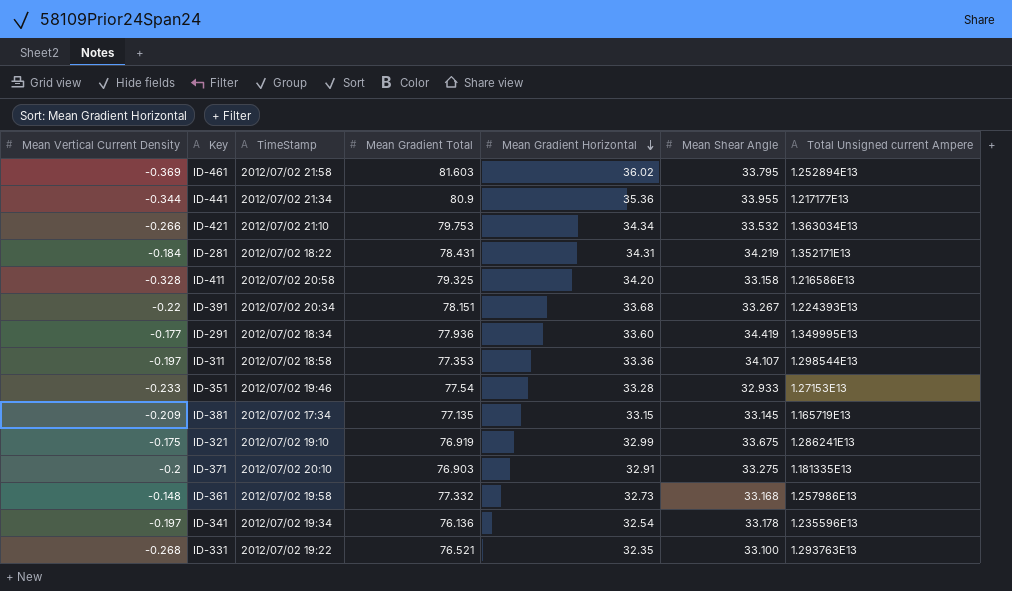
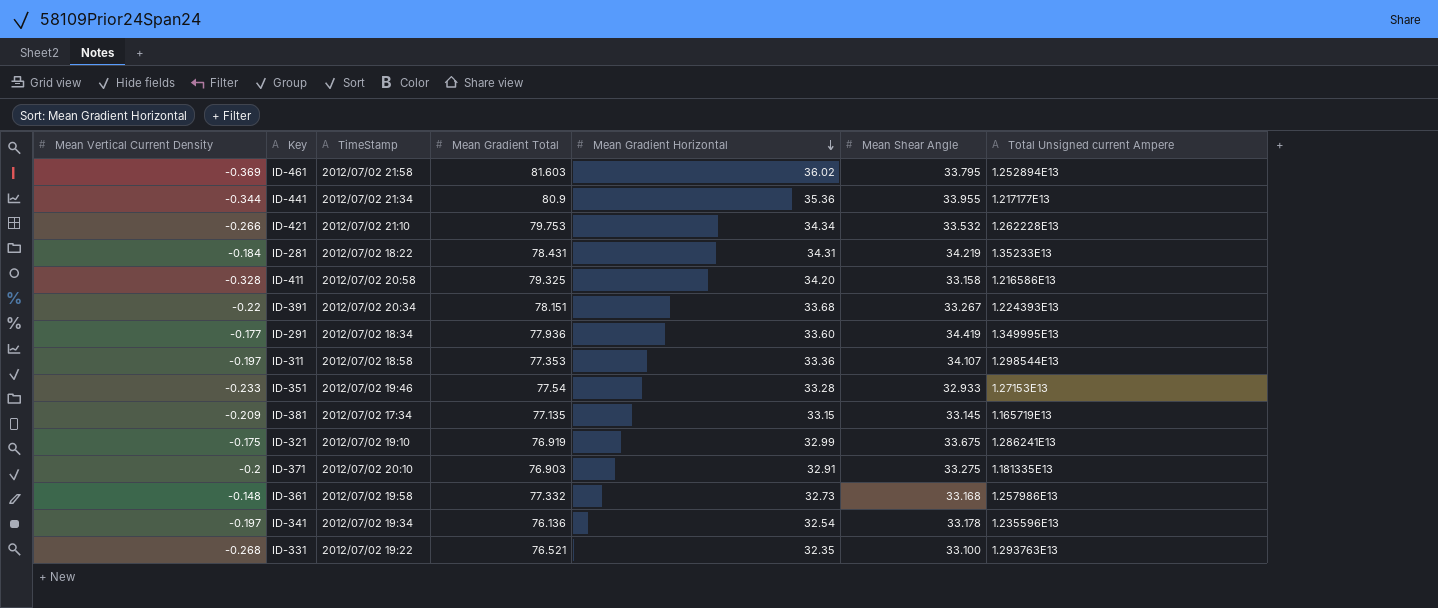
ID-421 | Total Unsigned current Ampere: 1.363034E13 -> 1.262228E13
ID-281 | Total Unsigned current Ampere: 1.352171E13 -> 1.35233E13

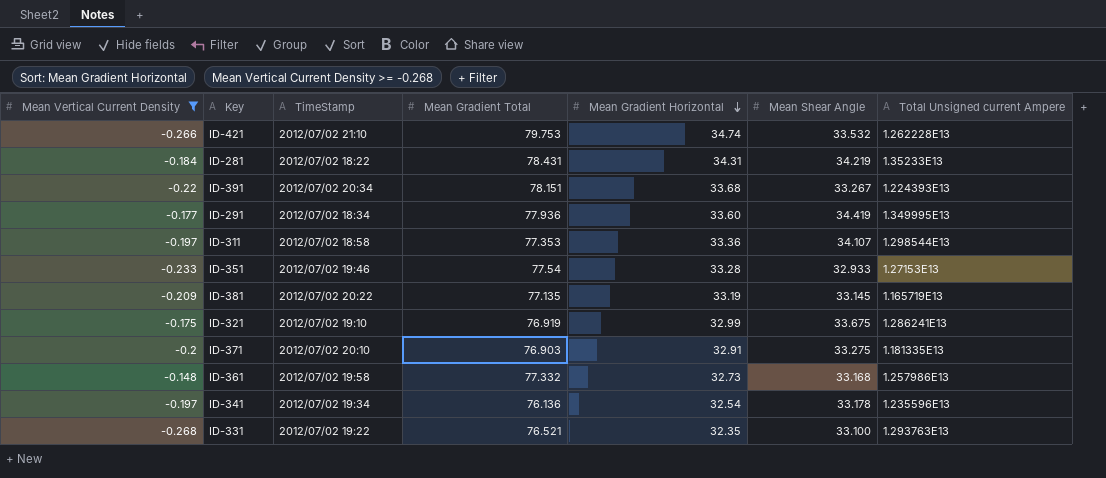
filter: none -> Mean Vertical Current Density >= -0.268
ID-421 | Mean Gradient Horizontal: 34.34 -> 34.74
ID-381 | TimeStamp: 2012/07/02 17:34 -> 2012/07/02 20:22
ID-381 | Mean Gradient Horizontal: 33.15 -> 33.19

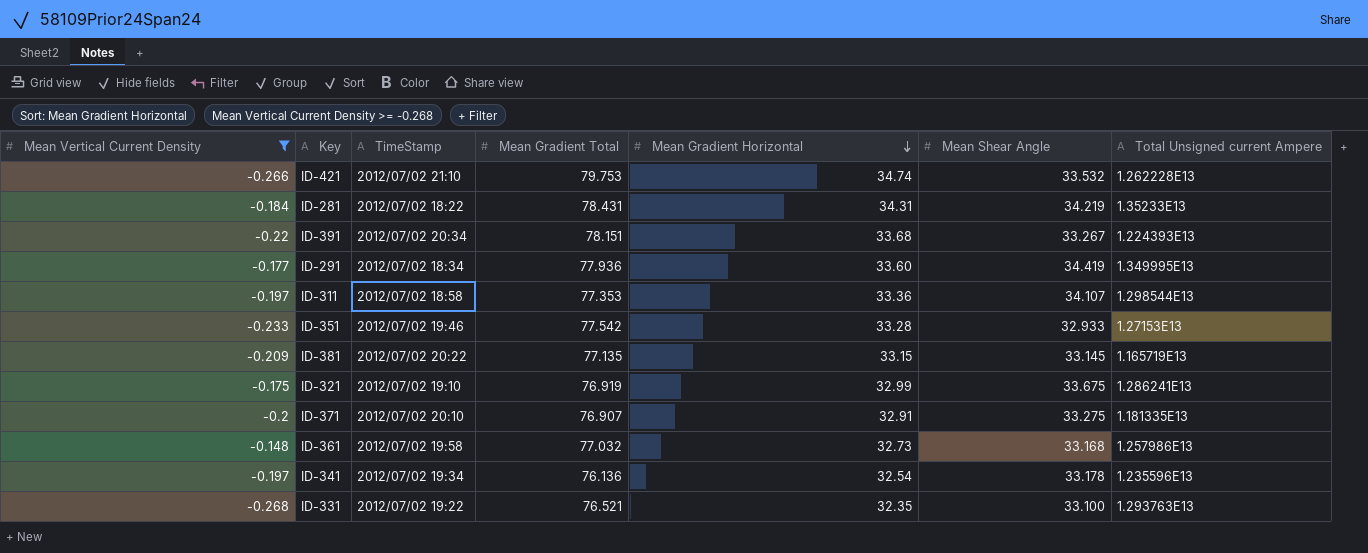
ID-351 | Mean Gradient Total: 77.54 -> 77.542
ID-381 | Mean Gradient Horizontal: 33.19 -> 33.15
ID-371 | Mean Gradient Total: 76.903 -> 76.907
ID-361 | Mean Gradient Total: 77.332 -> 77.032

